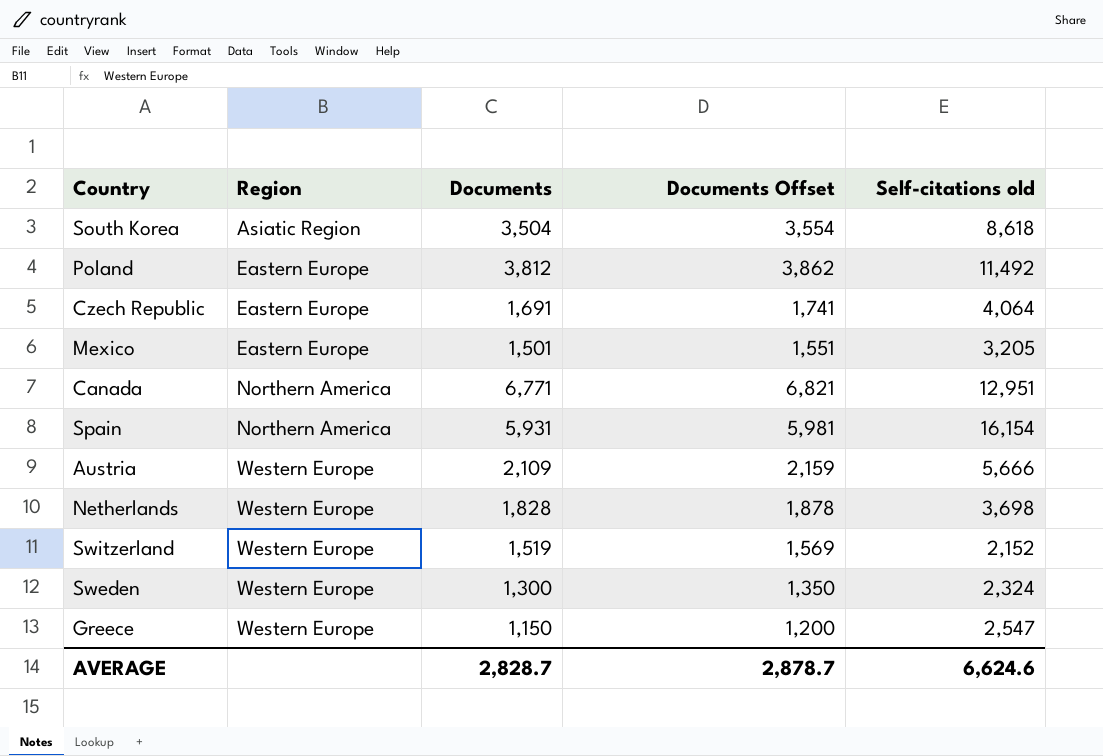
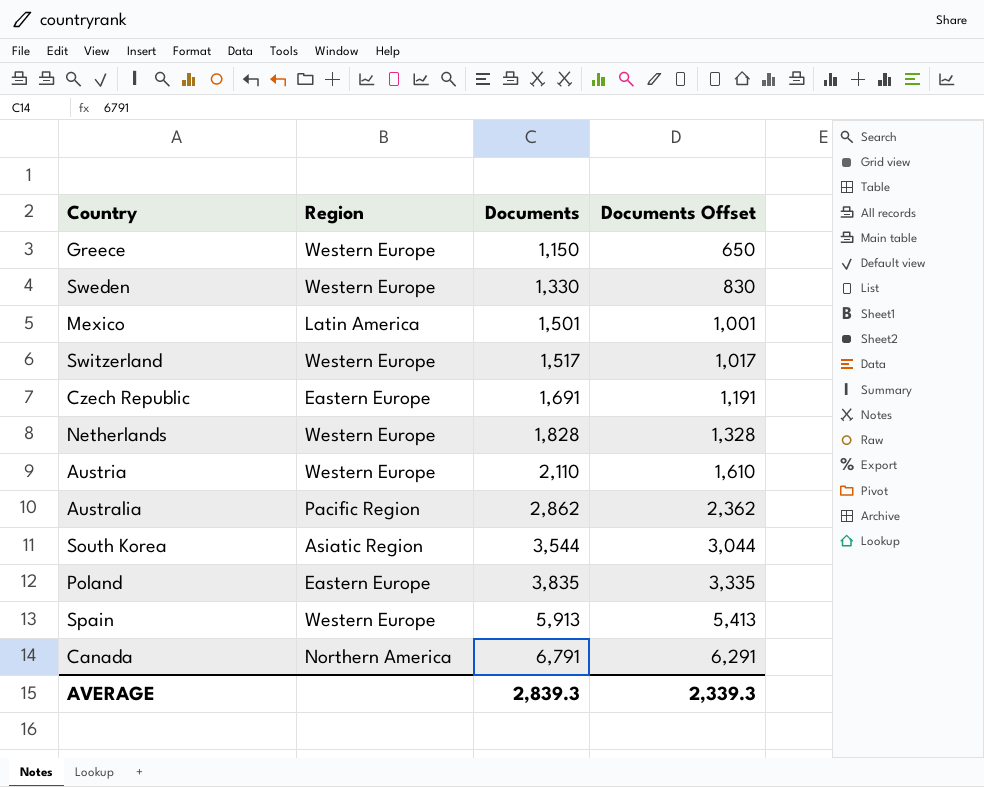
row order: Region ascending -> Documents ascending
column Self-citations old | position: 5 -> none
column Documents Offset | formula: [Documents] + 50 -> [Documents] - 500
Sweden | Documents: 1,300 -> 1,330
Mexico | Region: Eastern Europe -> Latin America
Switzerland | Documents: 1,519 -> 1,517
Austria | Documents: 2,109 -> 2,110
row Australia: none -> Pacific Region | 2,862 | 2,362
South Korea | Documents: 3,504 -> 3,544
Poland | Documents: 3,812 -> 3,835
Spain | Region: Northern America -> Western Europe
Spain | Documents: 5,931 -> 5,913
Canada | Documents: 6,771 -> 6,791
AVERAGE | Documents: 2,828.7 -> 2,839.3
AVERAGE | Documents Offset: 2,878.7 -> 2,339.3

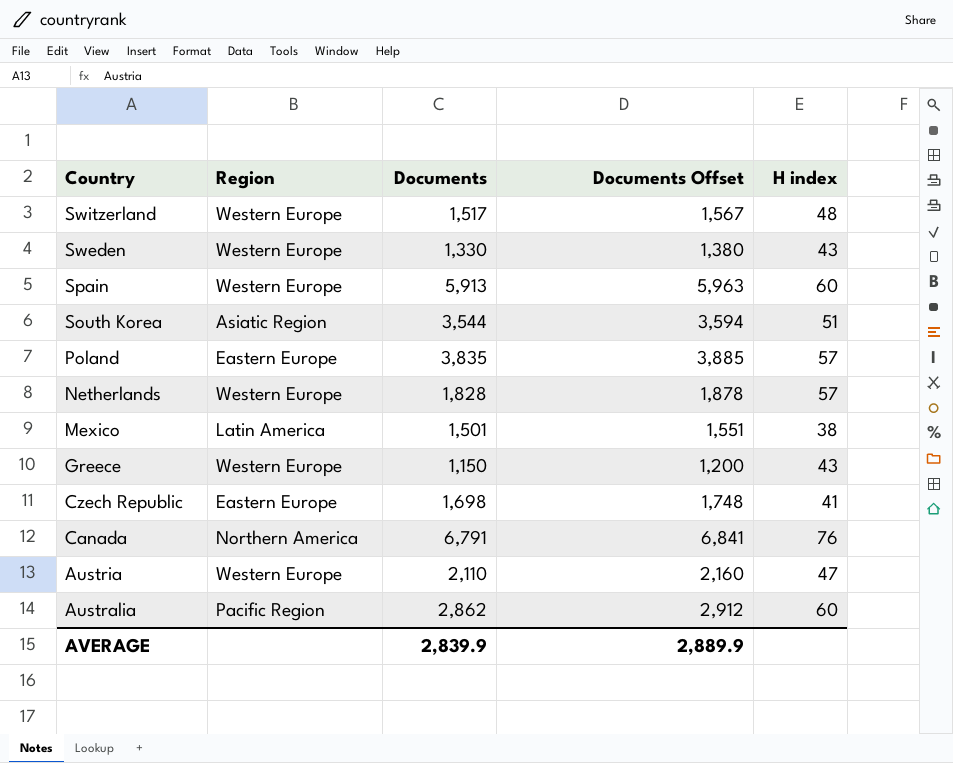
row order: Documents ascending -> Country descending
column Documents Offset | formula: [Documents] - 500 -> [Documents] + 50
column H index | position: none -> 5
Czech Republic | Documents: 1,691 -> 1,698
AVERAGE | Documents: 2,839.3 -> 2,839.9
AVERAGE | Documents Offset: 2,339.3 -> 2,889.9

